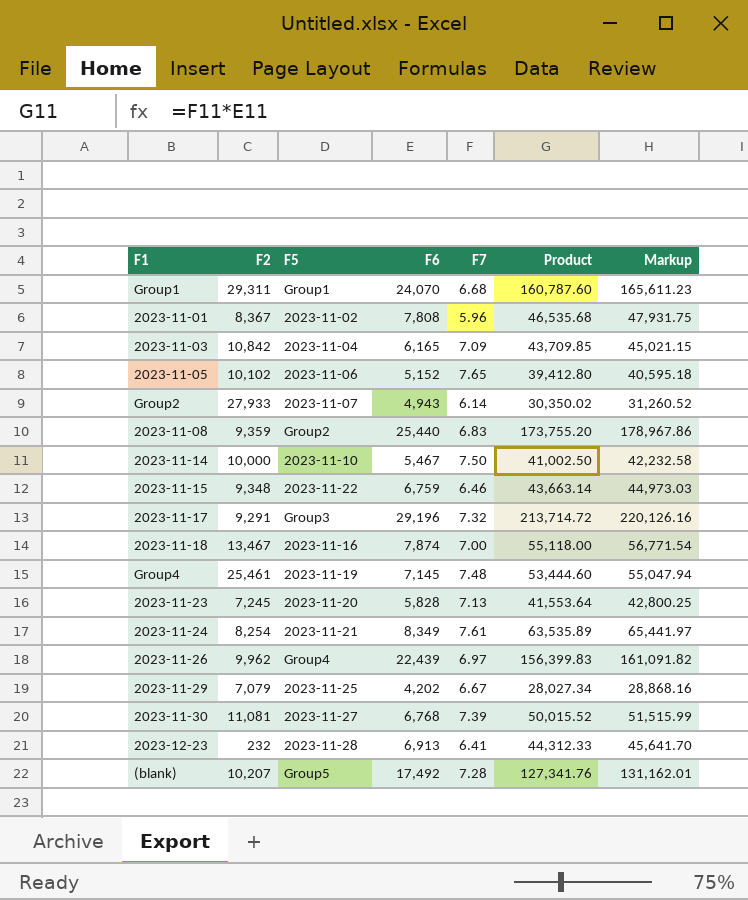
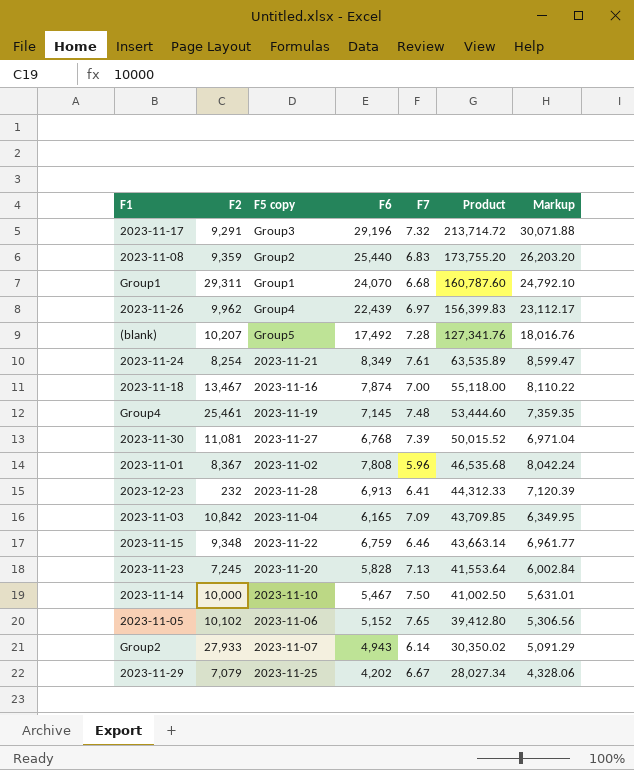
row order: none -> Product descending
column name: F5 -> F5 copy
column Markup | formula: [Product] * 1.03 -> [F6] * 1.03

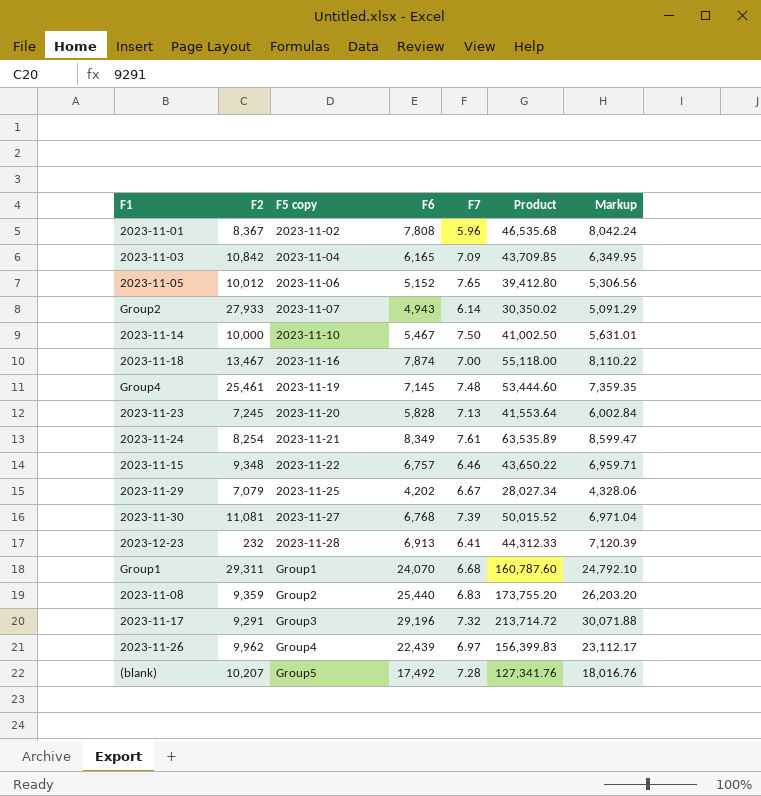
row order: Product descending -> F5 copy ascending
2023-11-05 | F2: 10,102 -> 10,012
2023-11-15 | F6: 6,759 -> 6,757
2023-11-15 | Product: 43,663.14 -> 43,650.22
2023-11-15 | Markup: 6,961.77 -> 6,959.71

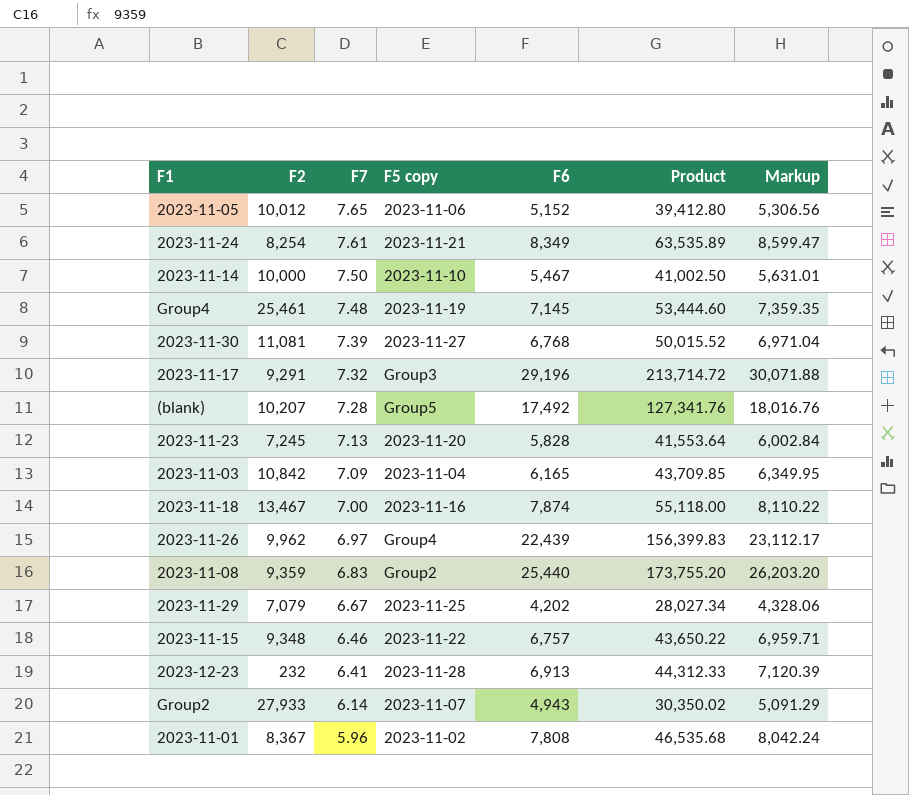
row order: F5 copy ascending -> F7 descending
column F7 | position: 5 -> 3
row Group1: 29,311 | Group1 | 24,070 | 6.68 | 160,787.60 | 24,792.10 -> none

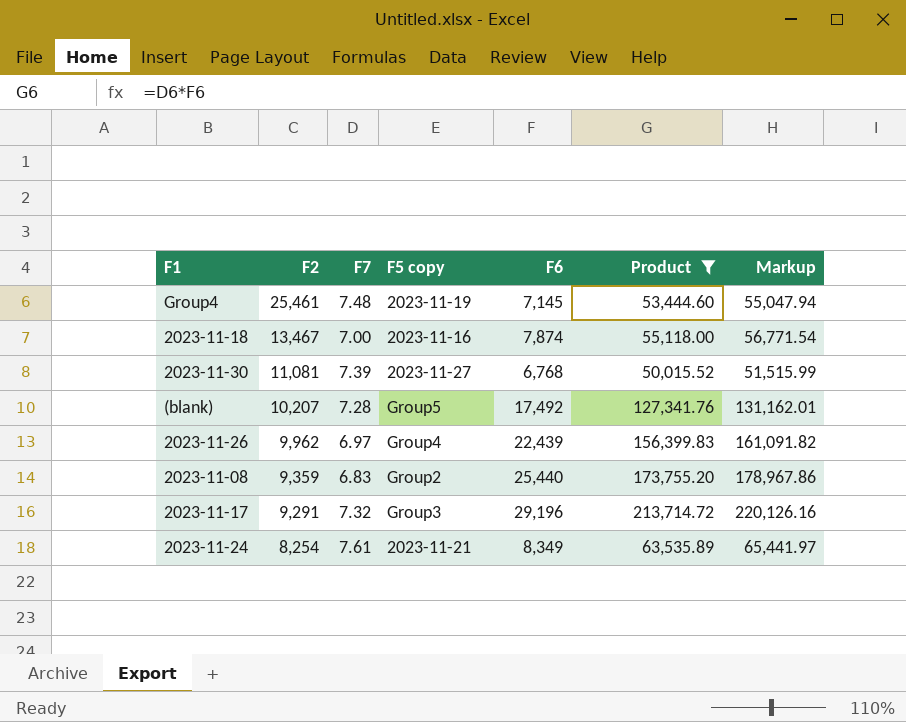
filter: none -> Product >= 50,015.52
row order: F7 descending -> F2 descending
column Markup | formula: [F6] * 1.03 -> [Product] * 1.03

